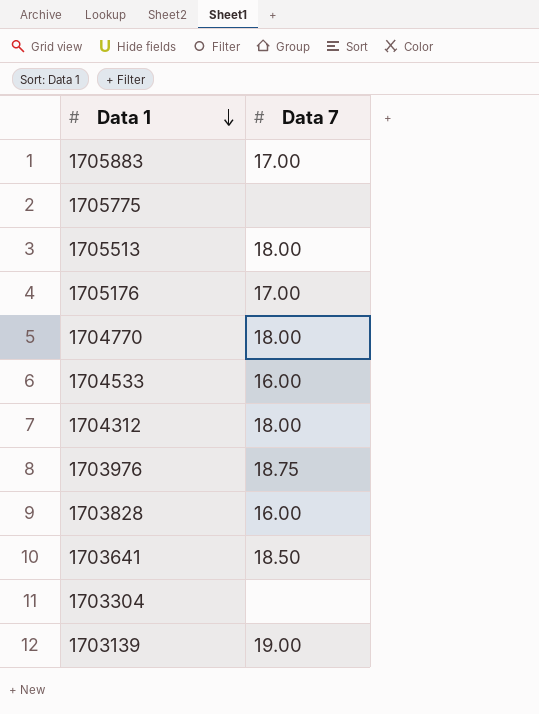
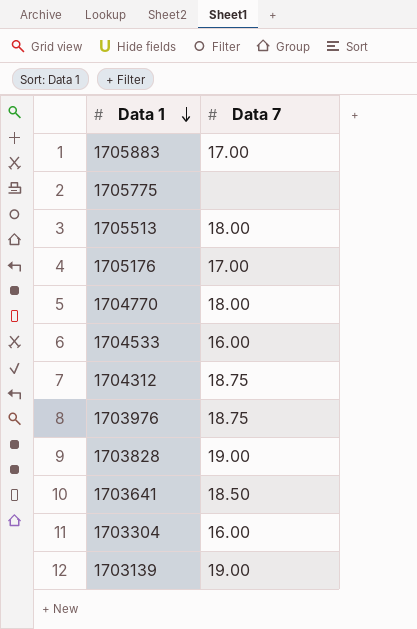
1704312 | Data 7: 18.00 -> 18.75
1703828 | Data 7: 16.00 -> 19.00
1703304 | Data 7: none -> 16.00

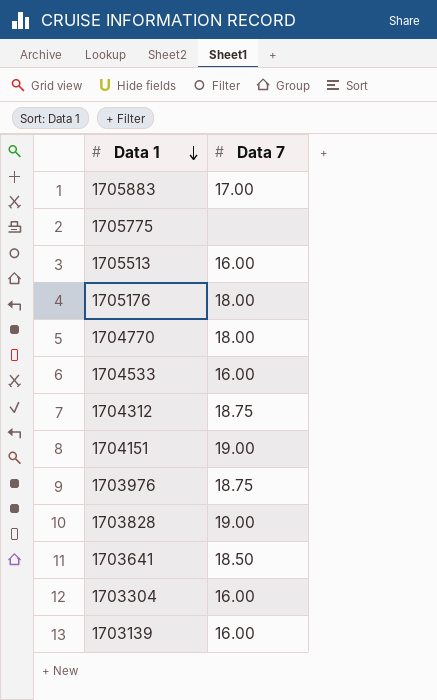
1705513 | Data 7: 18.00 -> 16.00
1705176 | Data 7: 17.00 -> 18.00
row 1704151: none -> 19.00
1703139 | Data 7: 19.00 -> 16.00

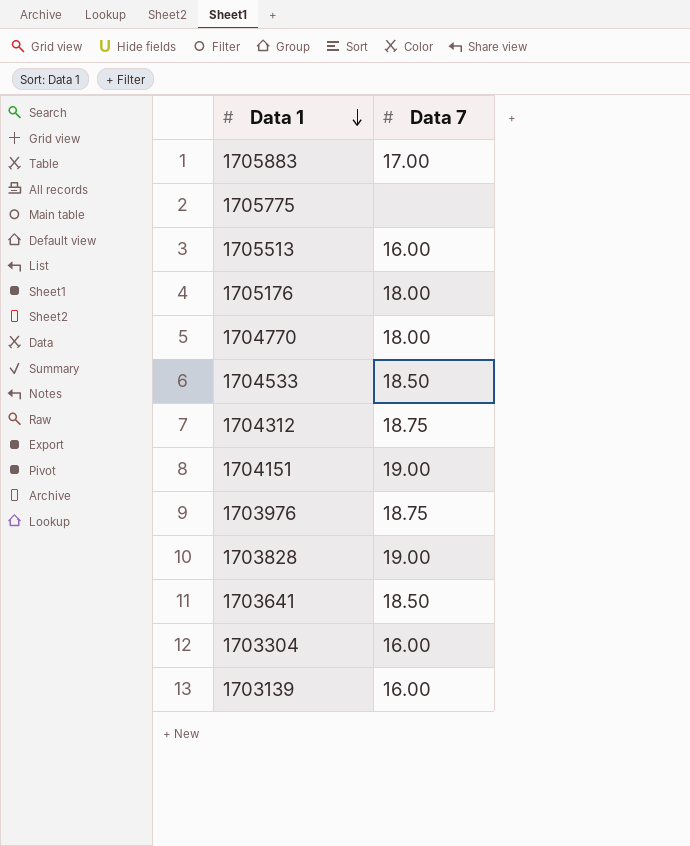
1704533 | Data 7: 16.00 -> 18.50

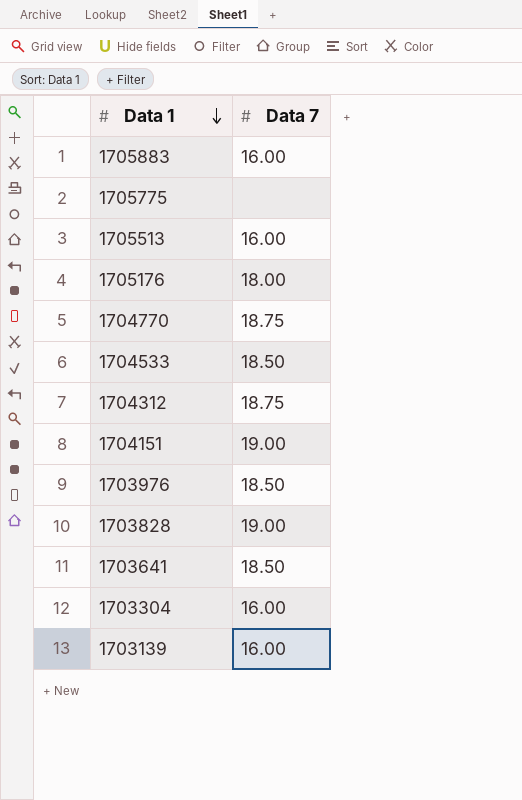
1705883 | Data 7: 17.00 -> 16.00
1704770 | Data 7: 18.00 -> 18.75
1703976 | Data 7: 18.75 -> 18.50

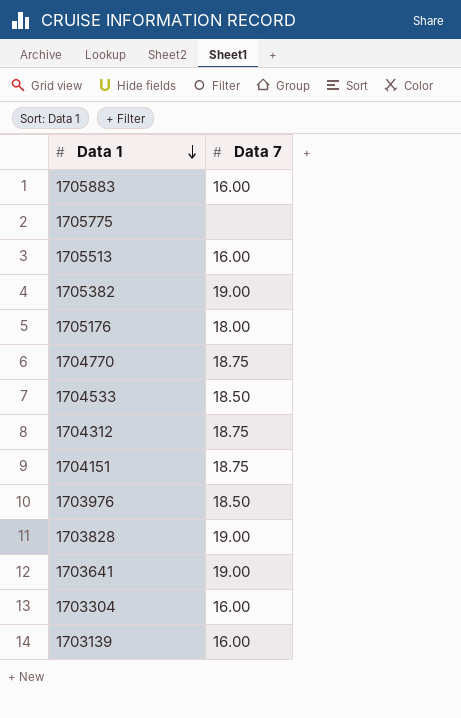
row 1705382: none -> 19.00
1704151 | Data 7: 19.00 -> 18.75
1703641 | Data 7: 18.50 -> 19.00

